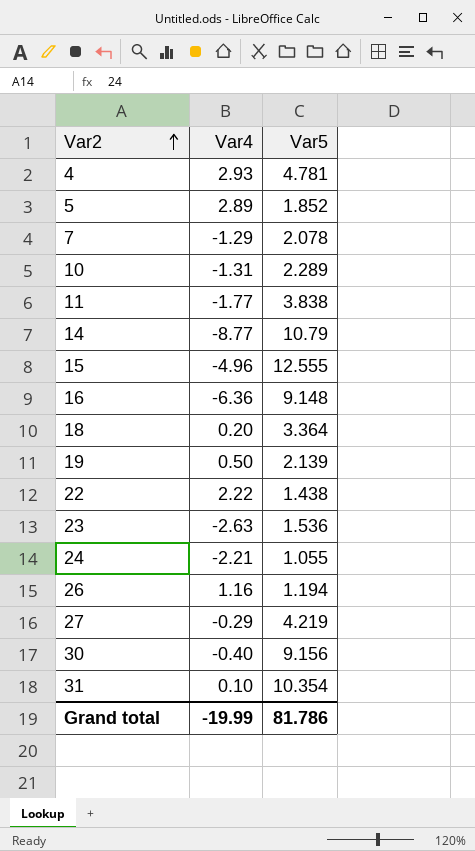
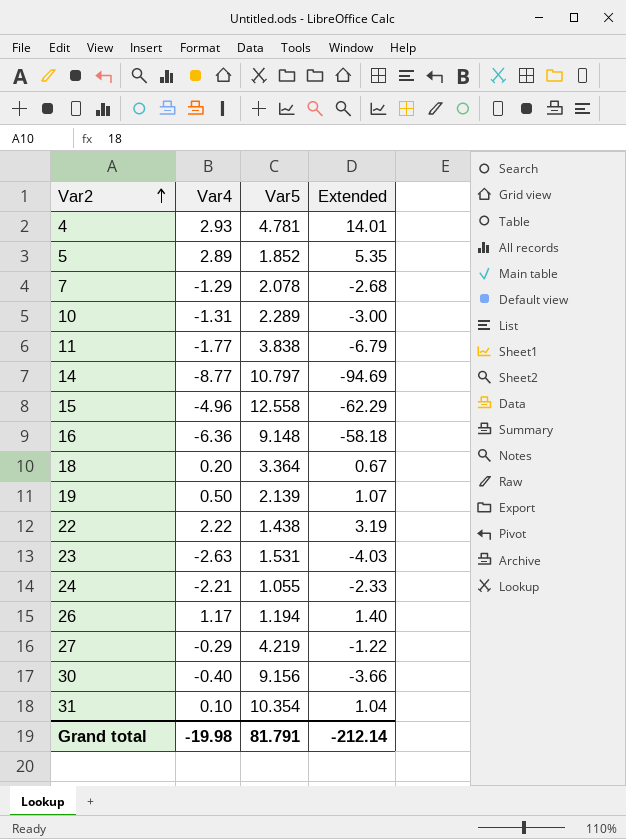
column Extended | formula: none -> [Var4] * [Var5]
14 | Var5: 10.79 -> 10.797
15 | Var5: 12.555 -> 12.558
23 | Var5: 1.536 -> 1.531
26 | Var4: 1.16 -> 1.17
Grand total | Var4: -19.99 -> -19.98
Grand total | Var5: 81.786 -> 81.791

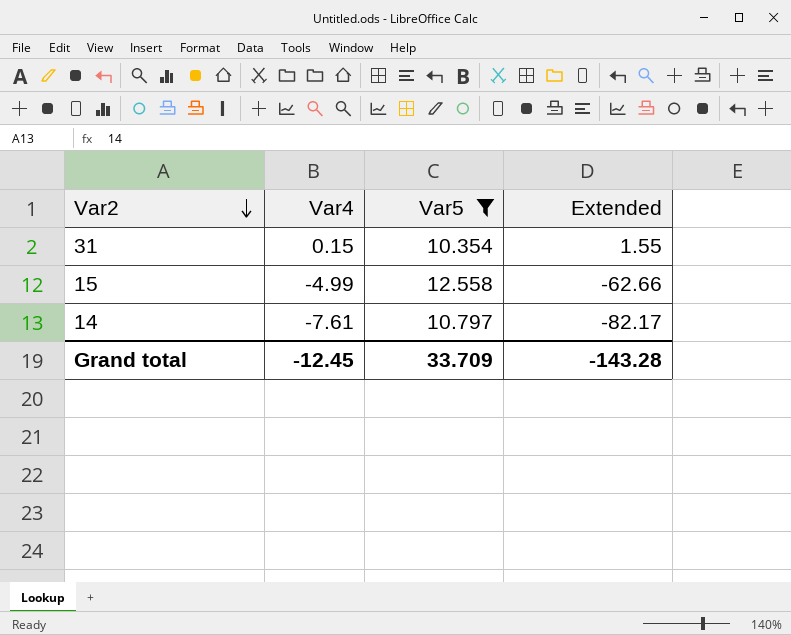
filter: none -> Var5 >= 10.354
row order: Var2 ascending -> Var2 descending
31 | Var4: 0.10 -> 0.15
31 | Extended: 1.04 -> 1.55
15 | Var4: -4.96 -> -4.99
15 | Extended: -62.29 -> -62.66
14 | Var4: -8.77 -> -7.61
14 | Extended: -94.69 -> -82.17
Grand total | Var4: -19.98 -> -12.45
Grand total | Var5: 81.791 -> 33.709
Grand total | Extended: -212.14 -> -143.28

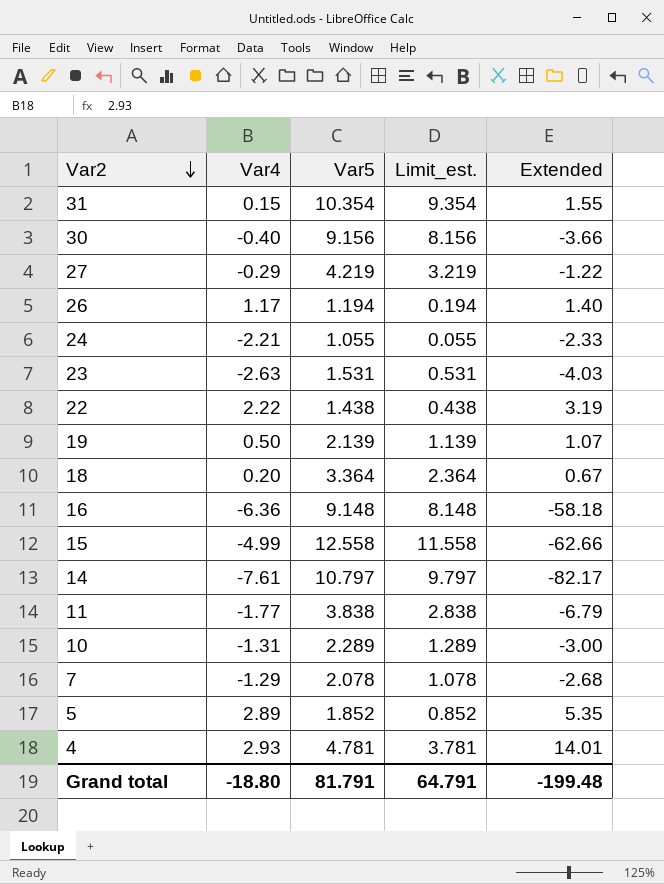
filter: Var5 >= 10.354 -> none
column Limit_est. | formula: none -> [Var5] - 1
Grand total | Var4: -12.45 -> -18.80
Grand total | Var5: 33.709 -> 81.791
Grand total | Extended: -143.28 -> -199.48

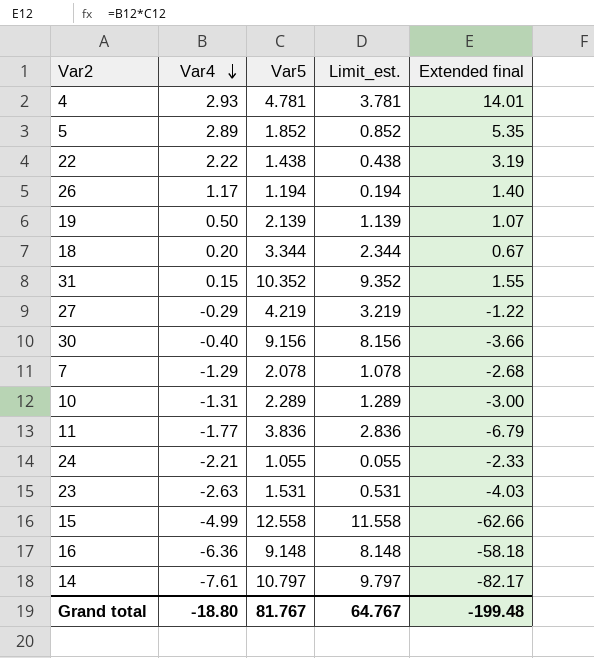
row order: Var2 descending -> Var4 descending
column name: Extended -> Extended final
18 | Var5: 3.364 -> 3.344
18 | Limit_est.: 2.364 -> 2.344
31 | Var5: 10.354 -> 10.352
31 | Limit_est.: 9.354 -> 9.352
11 | Var5: 3.838 -> 3.836
11 | Limit_est.: 2.838 -> 2.836
Grand total | Var5: 81.791 -> 81.767
Grand total | Limit_est.: 64.791 -> 64.767

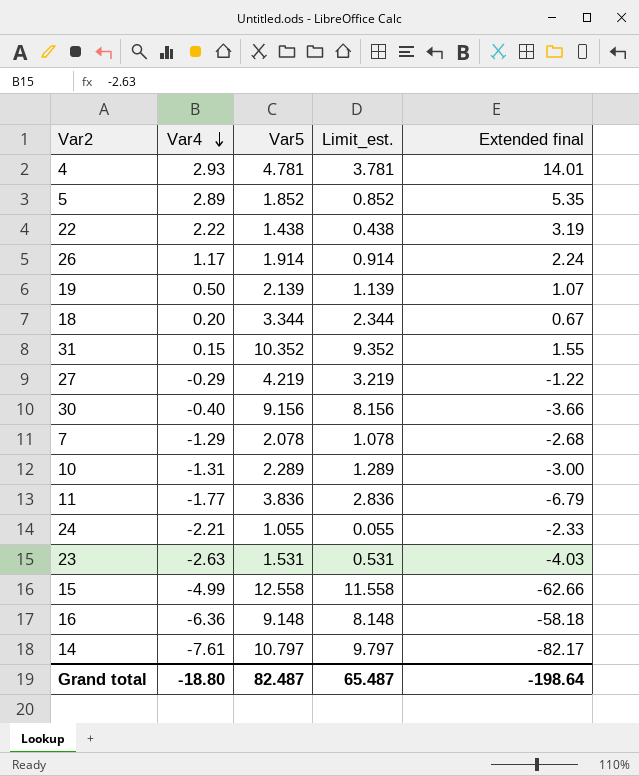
26 | Var5: 1.194 -> 1.914
26 | Limit_est.: 0.194 -> 0.914
26 | Extended final: 1.40 -> 2.24
Grand total | Var5: 81.767 -> 82.487
Grand total | Limit_est.: 64.767 -> 65.487
Grand total | Extended final: -199.48 -> -198.64

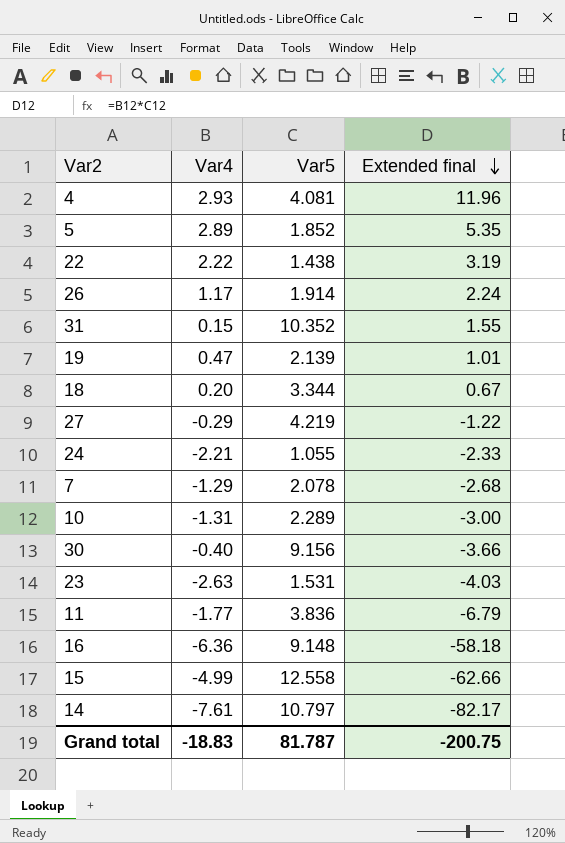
row order: Var4 descending -> Extended final descending
column Limit_est. | formula: [Var5] - 1 -> none
4 | Var5: 4.781 -> 4.081
4 | Extended final: 14.01 -> 11.96
19 | Var4: 0.50 -> 0.47
19 | Extended final: 1.07 -> 1.01
Grand total | Var4: -18.80 -> -18.83
Grand total | Var5: 82.487 -> 81.787
Grand total | Extended final: -198.64 -> -200.75

